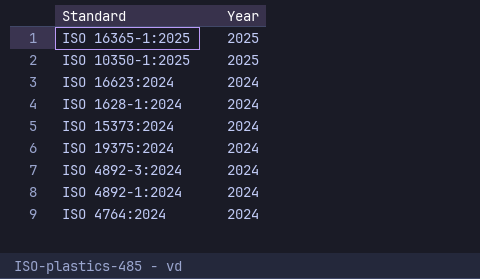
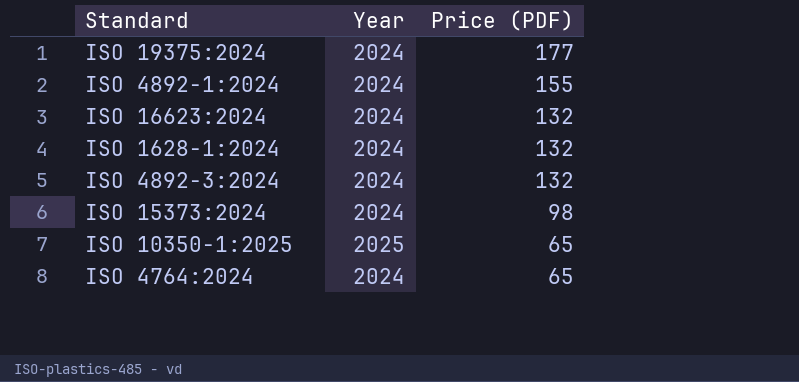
row order: Year descending -> Price (PDF) descending
column Price (PDF) | position: none -> 3
row ISO 16365-1:2025: 2025 -> none

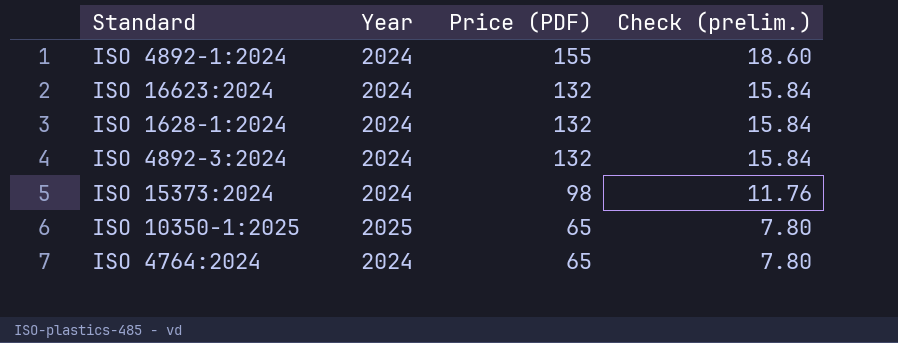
column Check (prelim.) | formula: none -> [Price (PDF)] * 0.12
row ISO 19375:2024: 2024 | 177 -> none

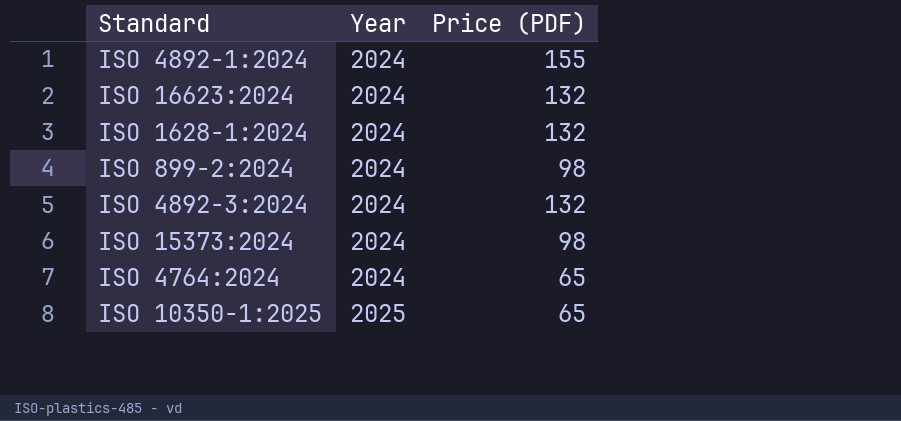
row order: Price (PDF) descending -> Year ascending
column Check (prelim.) | formula: [Price (PDF)] * 0.12 -> none
row ISO 899-2:2024: none -> 2024 | 98

